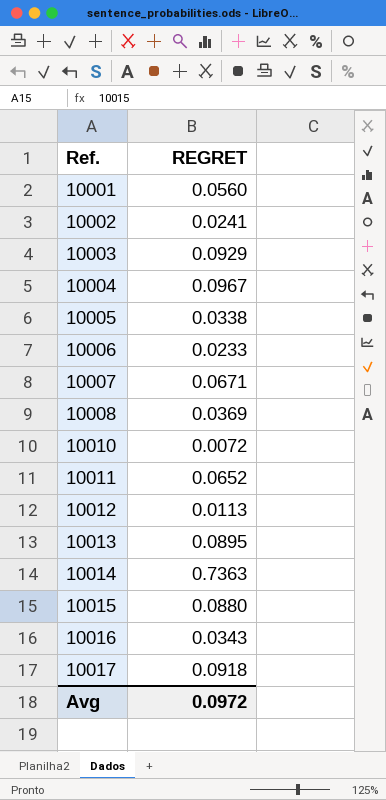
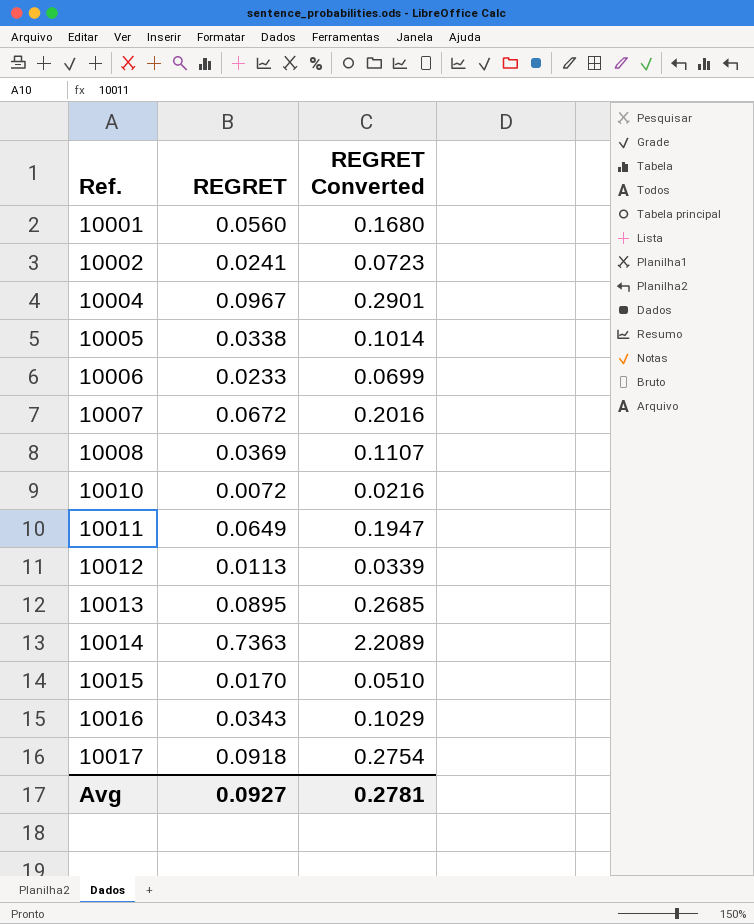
column REGRET Converted | formula: none -> [REGRET] * 3
row 10003: 0.0929 -> none
10007 | REGRET: 0.0671 -> 0.0672
10011 | REGRET: 0.0652 -> 0.0649
10015 | REGRET: 0.0880 -> 0.0170
Avg | REGRET: 0.0972 -> 0.0927

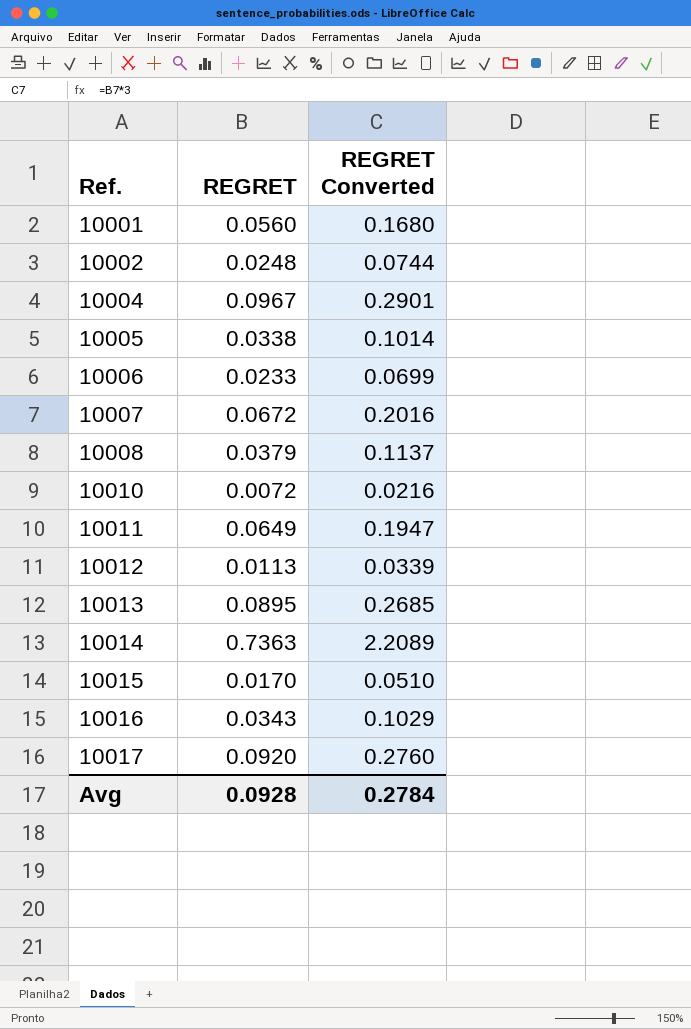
10002 | REGRET: 0.0241 -> 0.0248
10002 | REGRET Converted: 0.0723 -> 0.0744
10008 | REGRET: 0.0369 -> 0.0379
10008 | REGRET Converted: 0.1107 -> 0.1137
10017 | REGRET: 0.0918 -> 0.0920
10017 | REGRET Converted: 0.2754 -> 0.2760
Avg | REGRET: 0.0927 -> 0.0928
Avg | REGRET Converted: 0.2781 -> 0.2784

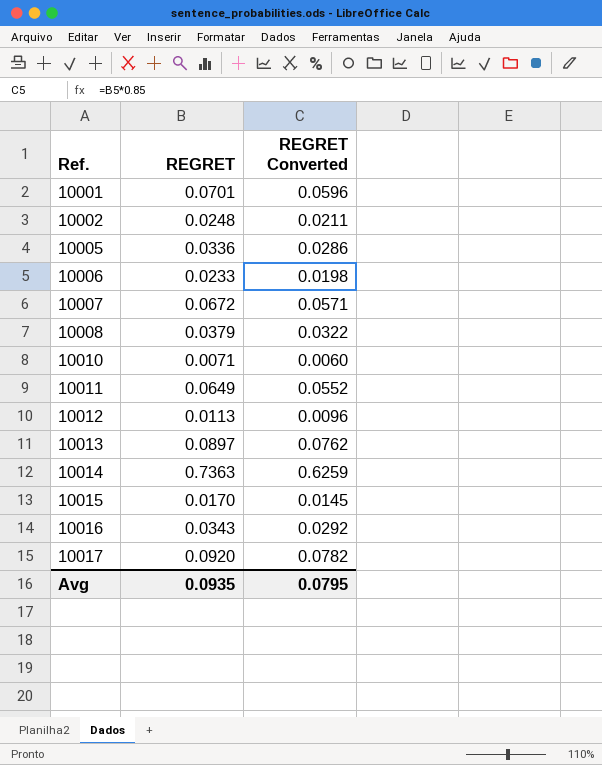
column REGRET Converted | formula: [REGRET] * 3 -> [REGRET] * 0.85
row 10004: 0.0967 | 0.2901 -> none
10001 | REGRET: 0.0560 -> 0.0701
10005 | REGRET: 0.0338 -> 0.0336
10010 | REGRET: 0.0072 -> 0.0071
10013 | REGRET: 0.0895 -> 0.0897
Avg | REGRET: 0.0928 -> 0.0935
Avg | REGRET Converted: 0.2784 -> 0.0795

